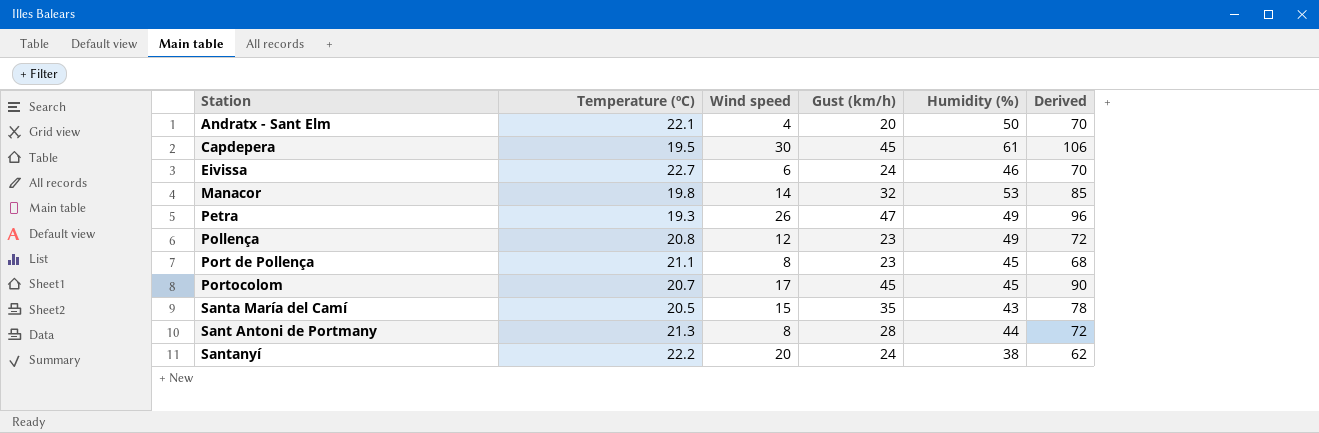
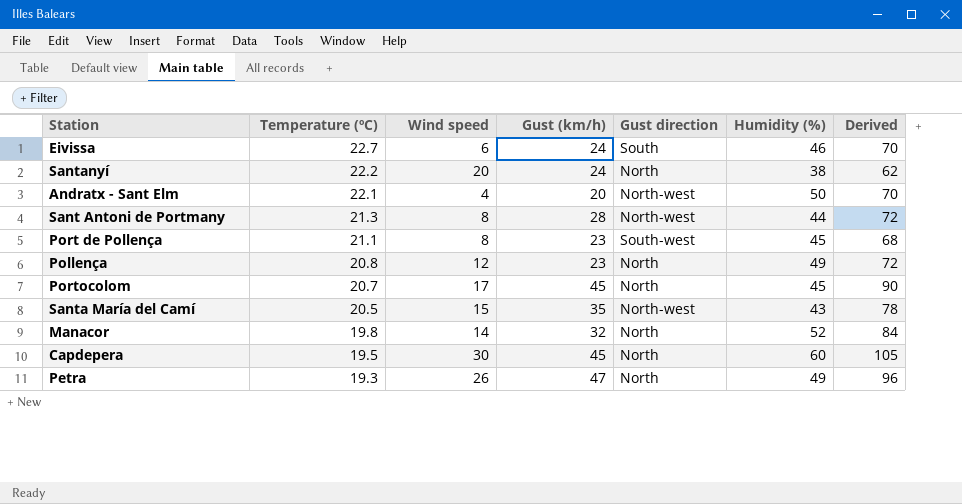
row order: none -> Temperature (ºC) descending
column Gust direction | position: none -> 5
Manacor | Humidity (%): 53 -> 52
Manacor | Derived: 85 -> 84
Capdepera | Humidity (%): 61 -> 60
Capdepera | Derived: 106 -> 105

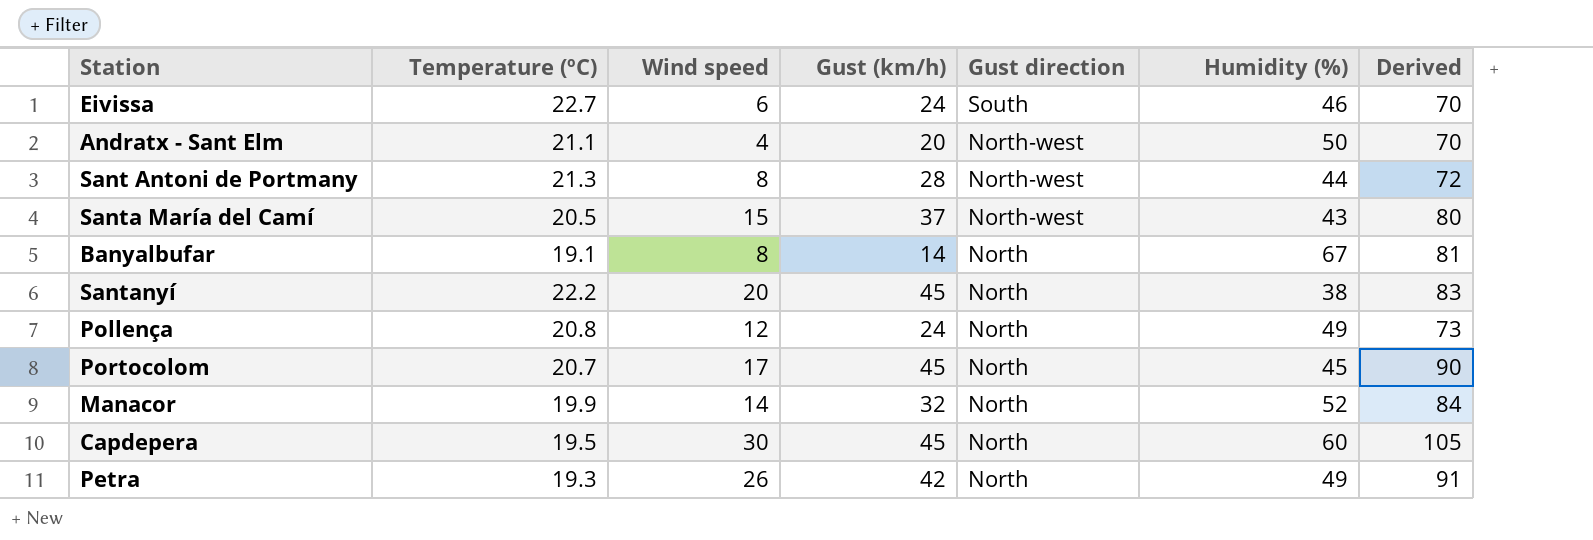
row order: Temperature (ºC) descending -> Gust direction descending
row Port de Pollença: 21.1 | 8 | 23 | South-west | 45 | 68 -> none
Andratx - Sant Elm | Temperature (ºC): 22.1 -> 21.1
Santa María del Camí | Gust (km/h): 35 -> 37
Santa María del Camí | Derived: 78 -> 80
row Banyalbufar: none -> 19.1 | 8 | 14 | North | 67 | 81
Santanyí | Gust (km/h): 24 -> 45
Santanyí | Derived: 62 -> 83
Pollença | Gust (km/h): 23 -> 24
Pollença | Derived: 72 -> 73
Manacor | Temperature (ºC): 19.8 -> 19.9
Petra | Gust (km/h): 47 -> 42
Petra | Derived: 96 -> 91

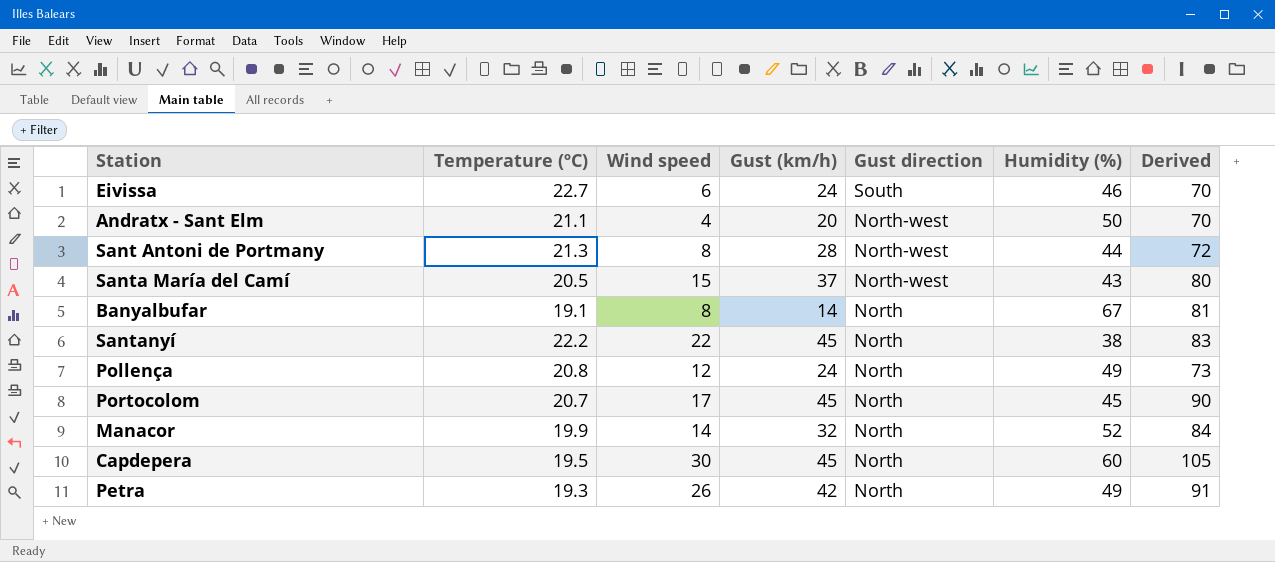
Santanyí | Wind speed: 20 -> 22

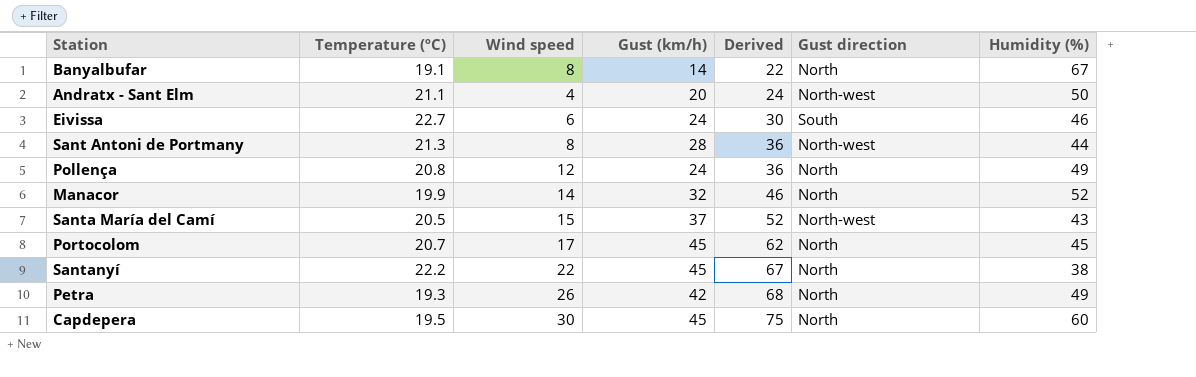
row order: Gust direction descending -> Derived ascending
column Derived | formula: [Gust (km/h)] + [Humidity (%)] -> [Wind speed] + [Gust (km/h)]
column Derived | position: 7 -> 5

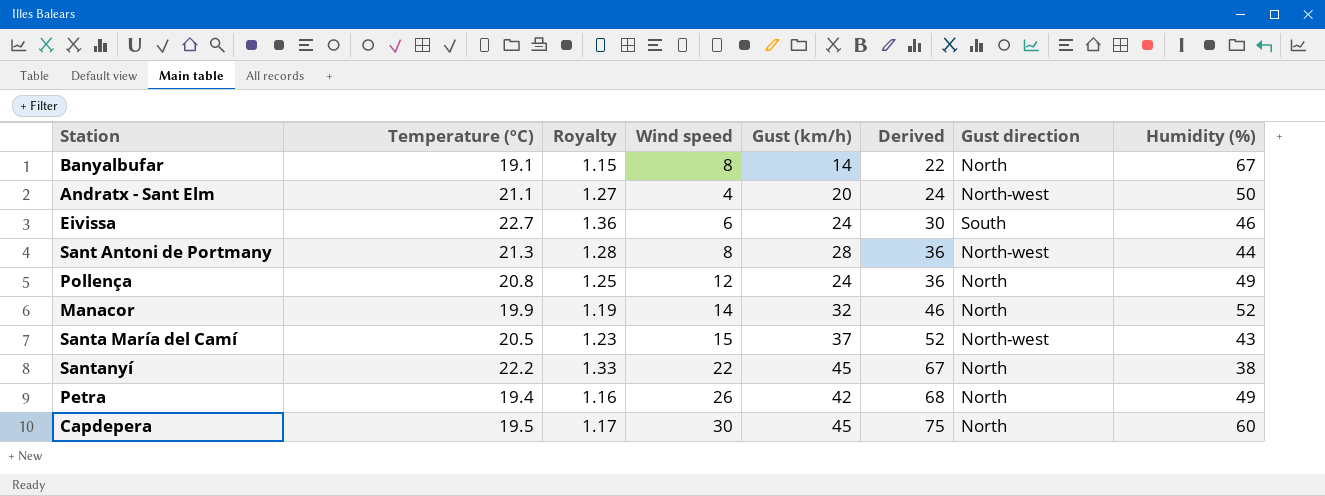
column Royalty | formula: none -> [Temperature (ºC)] * 0.06
row Portocolom: 20.7 | 17 | 45 | 62 | North | 45 -> none
Petra | Temperature (ºC): 19.3 -> 19.4

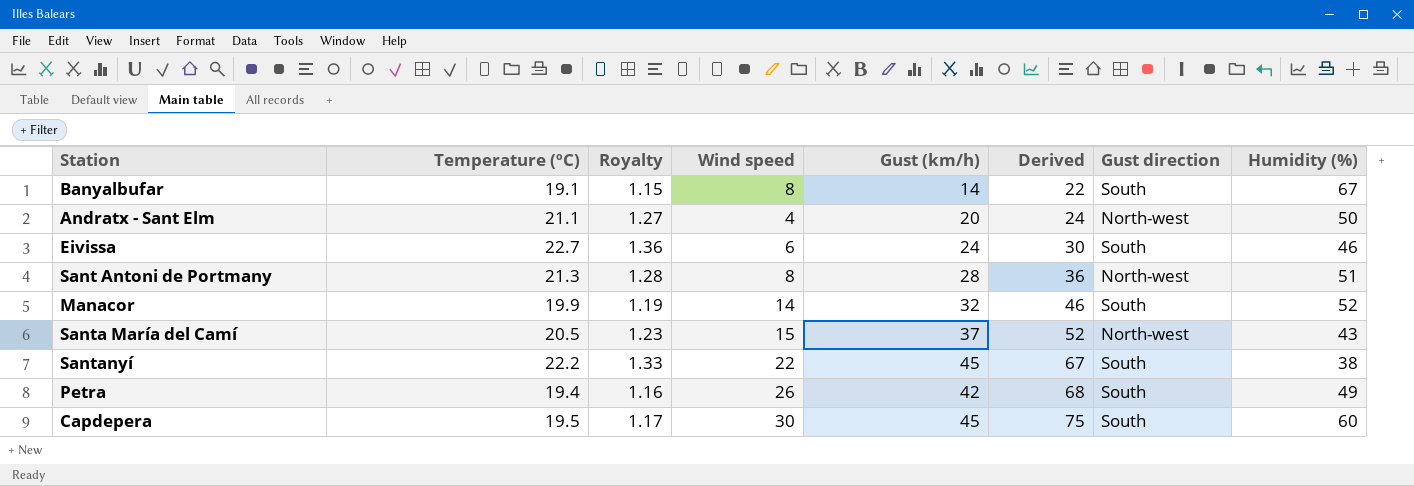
row Pollença: 20.8 | 1.25 | 12 | 24 | 36 | North | 49 -> none
Banyalbufar | Gust direction: North -> South
Sant Antoni de Portmany | Humidity (%): 44 -> 51
Manacor | Gust direction: North -> South
Santanyí | Gust direction: North -> South
Petra | Gust direction: North -> South
Capdepera | Gust direction: North -> South

